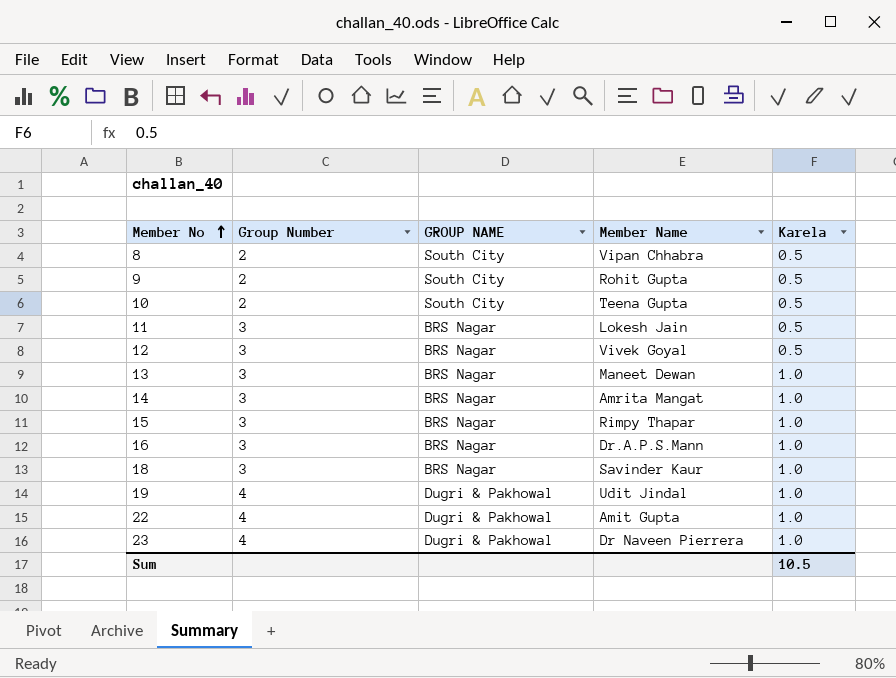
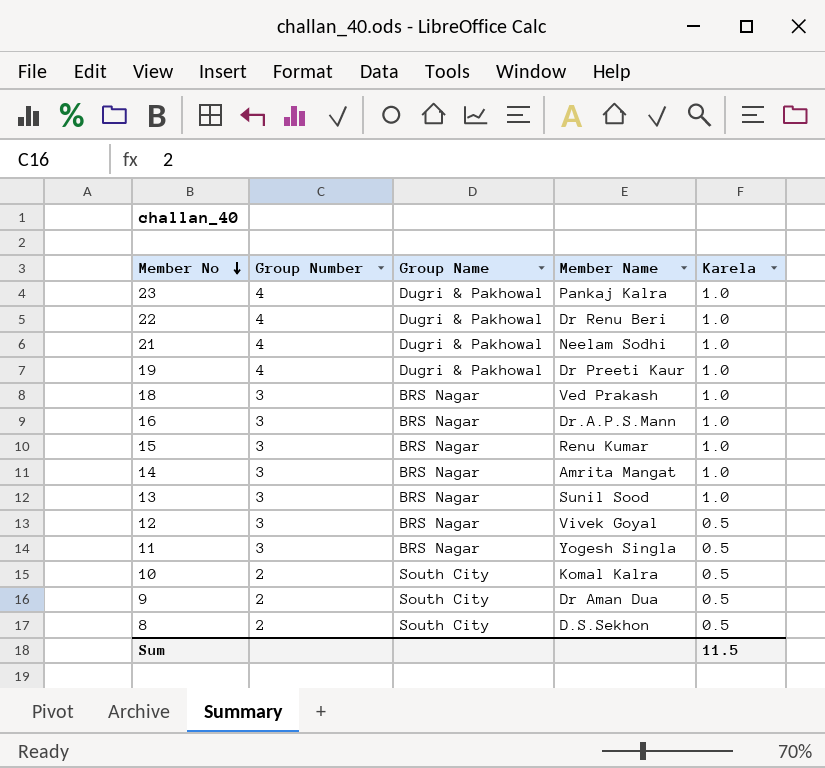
row order: Member No ascending -> Member No descending
column name: GROUP NAME -> Group Name
23 | Member Name: Dr Naveen Pierrera -> Pankaj Kalra
22 | Member Name: Amit Gupta -> Dr Renu Beri
row 21: none -> 4 | Dugri & Pakhowal | Neelam Sodhi | 1.0
19 | Member Name: Udit Jindal -> Dr Preeti Kaur
18 | Member Name: Savinder Kaur -> Ved Prakash
15 | Member Name: Rimpy Thapar -> Renu Kumar
13 | Member Name: Maneet Dewan -> Sunil Sood
11 | Member Name: Lokesh Jain -> Yogesh Singla
10 | Member Name: Teena Gupta -> Komal Kalra
9 | Member Name: Rohit Gupta -> Dr Aman Dua
8 | Member Name: Vipan Chhabra -> D.S.Sekhon
Sum | Karela: 10.5 -> 11.5

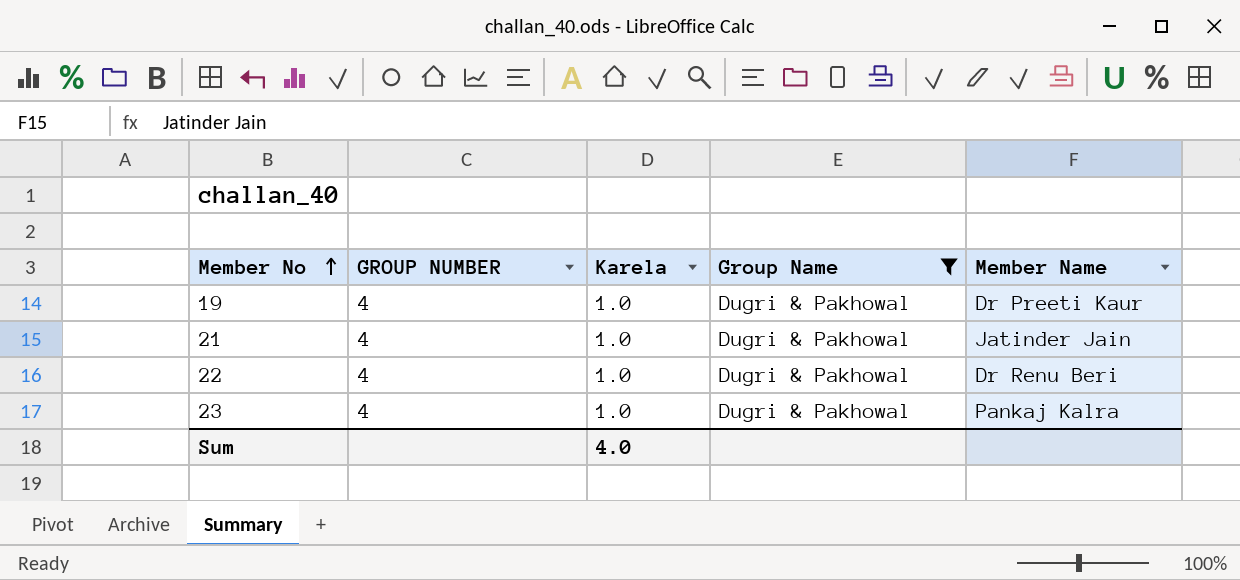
filter: none -> Group Name = Dugri & Pakhowal
row order: Member No descending -> Member No ascending
column name: Group Number -> GROUP NUMBER
column Karela | position: 5 -> 3
21 | Member Name: Neelam Sodhi -> Jatinder Jain
Sum | Karela: 11.5 -> 4.0

